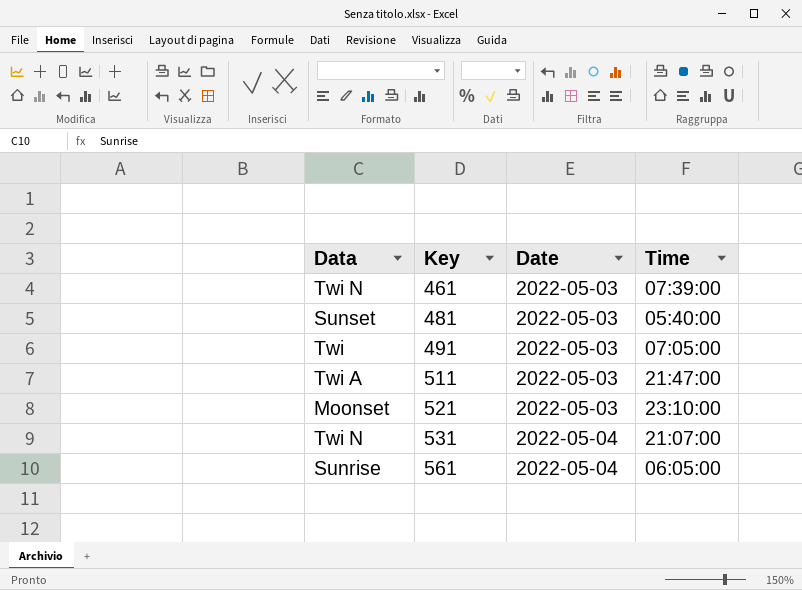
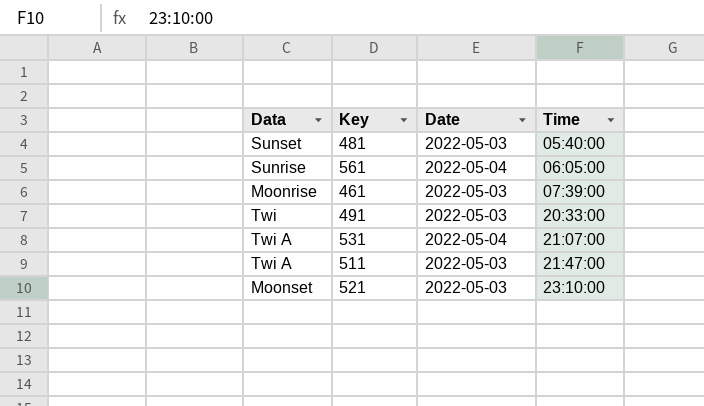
row order: Key ascending -> Time ascending
461 | Data: Twi N -> Moonrise
491 | Time: 07:05:00 -> 20:33:00
531 | Data: Twi N -> Twi A

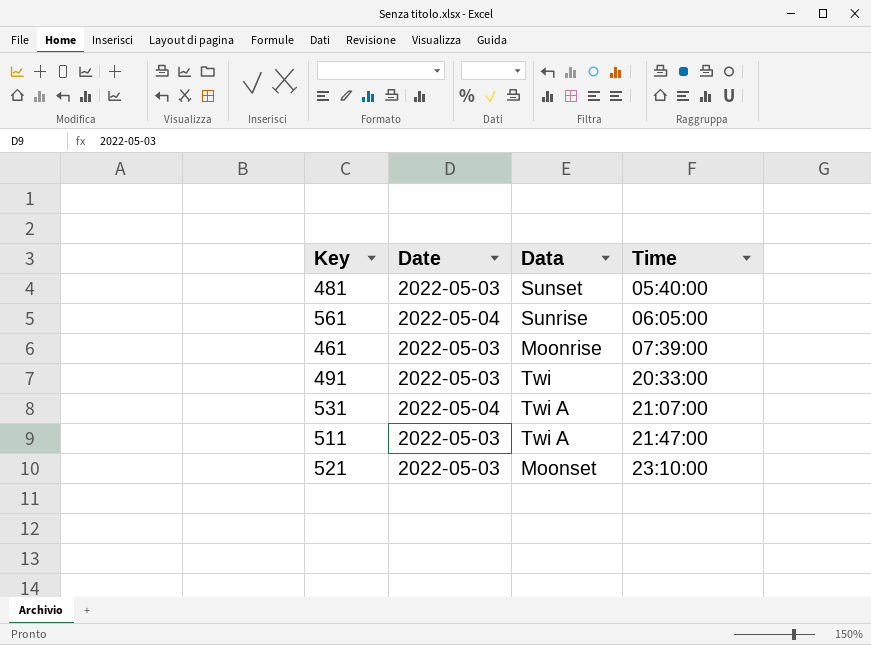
column Data | position: 1 -> 3

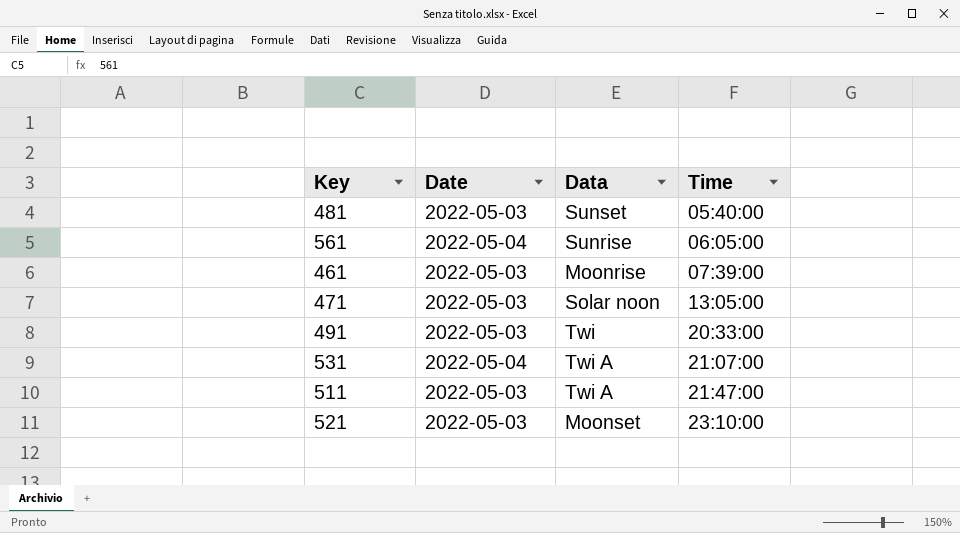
row 471: none -> 2022-05-03 | Solar noon | 13:05:00

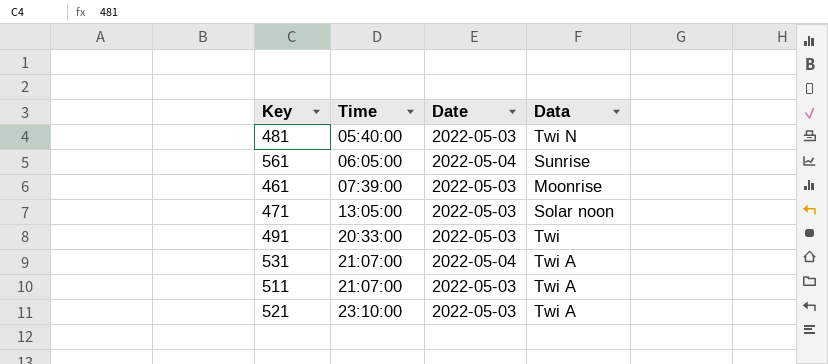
column Time | position: 4 -> 2
481 | Data: Sunset -> Twi N
511 | Time: 21:47:00 -> 21:07:00
521 | Data: Moonset -> Twi A

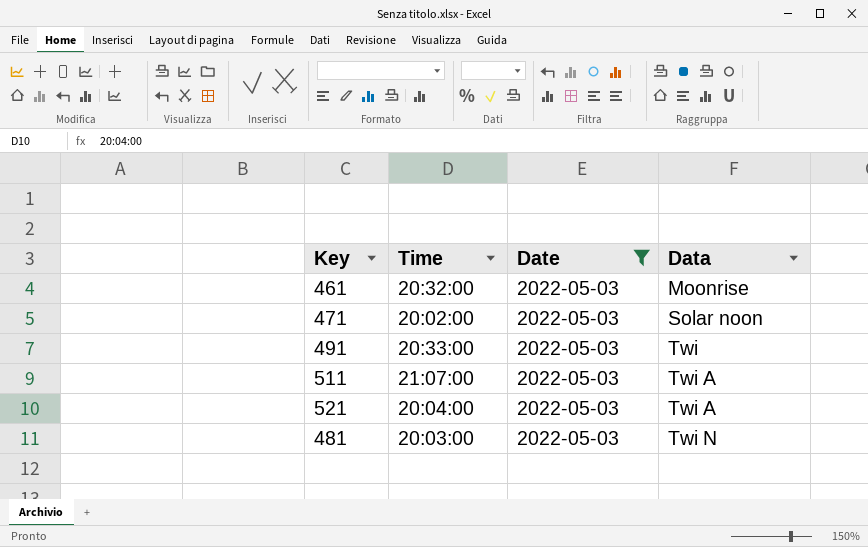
filter: none -> Date = 2022-05-03
row order: Time ascending -> Data ascending
461 | Time: 07:39:00 -> 20:32:00
471 | Time: 13:05:00 -> 20:02:00
521 | Time: 23:10:00 -> 20:04:00
481 | Time: 05:40:00 -> 20:03:00

